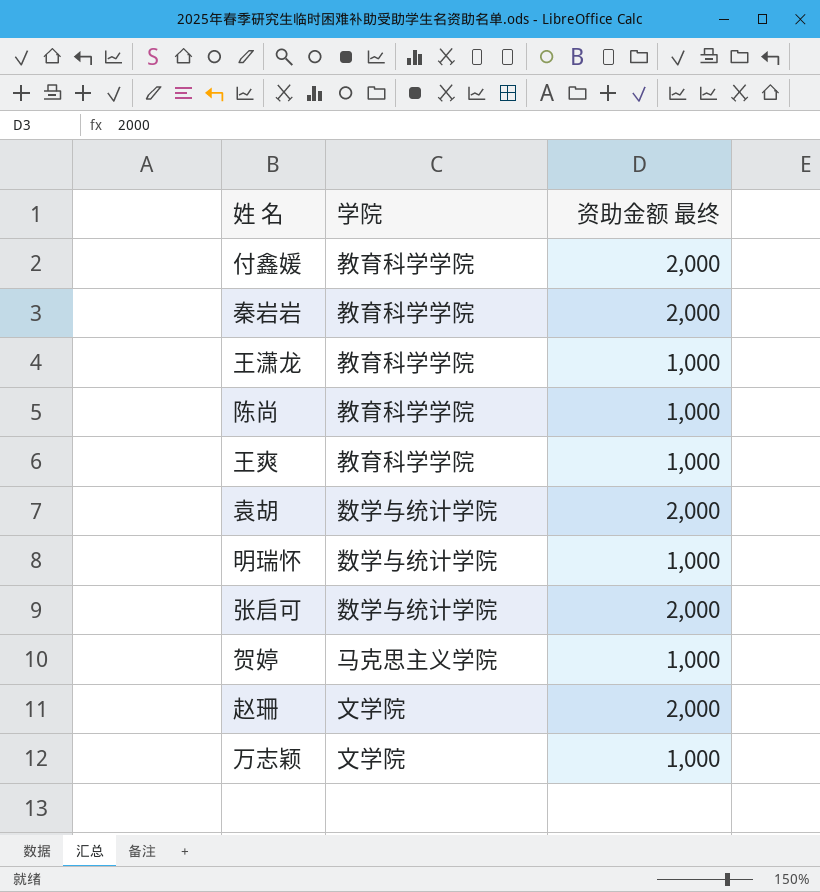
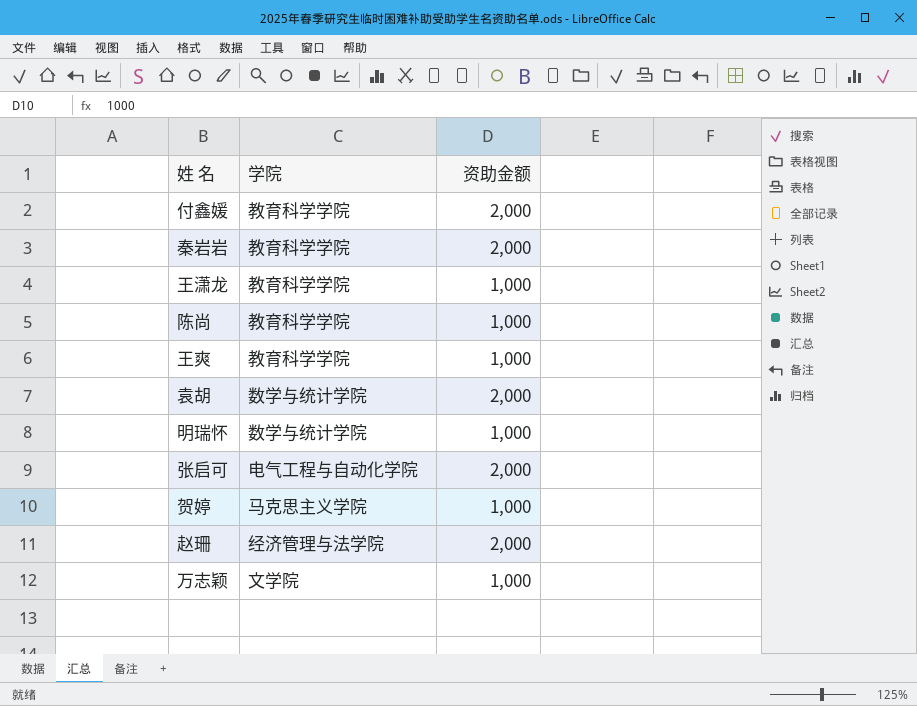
column name: 资助金额 最终 -> 资助金额
张启可 | 学院: 数学与统计学院 -> 电气工程与自动化学院
赵珊 | 学院: 文学院 -> 经济管理与法学院

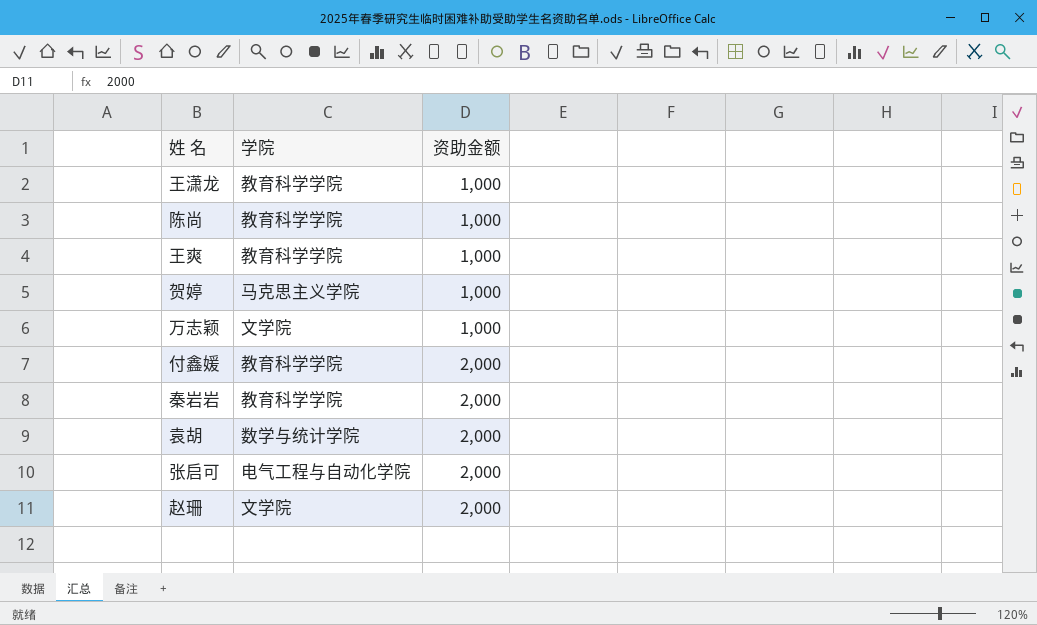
row order: none -> 资助金额 ascending
row 明瑞怀: 数学与统计学院 | 1,000 -> none
赵珊 | 学院: 经济管理与法学院 -> 文学院

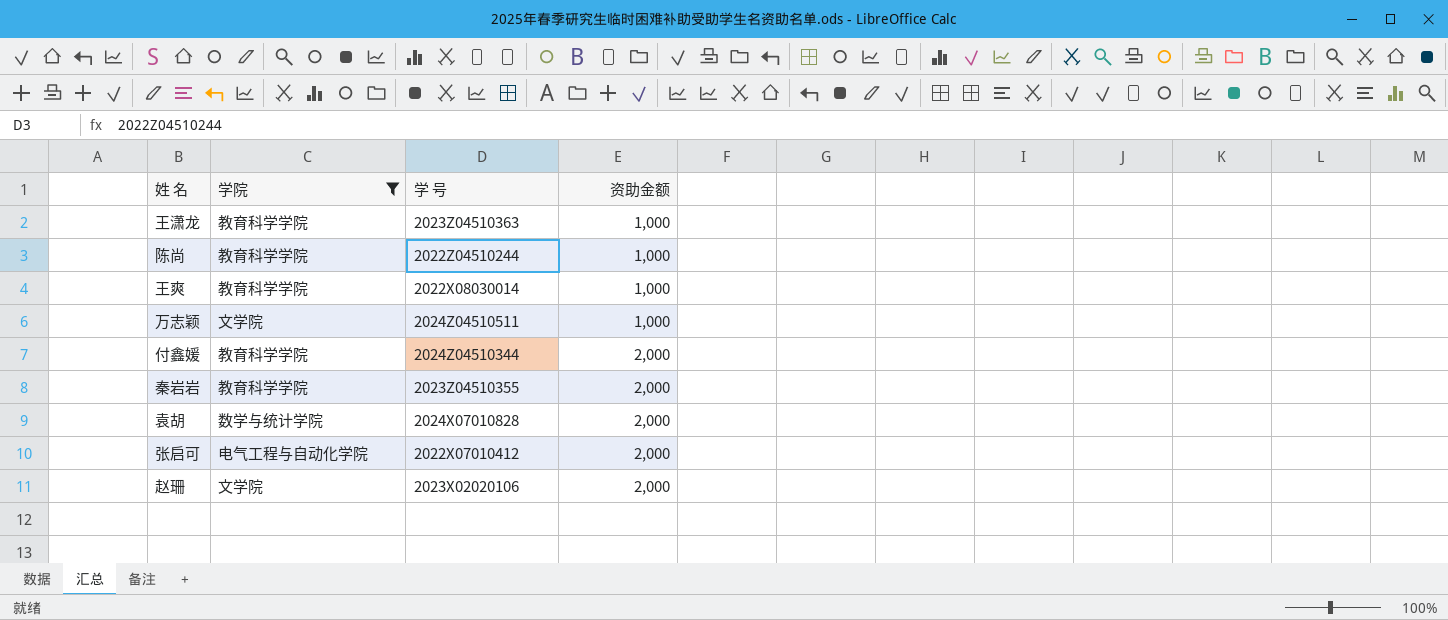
filter: none -> 学院 != 马克思主义学院
column 学 号 | position: none -> 3

